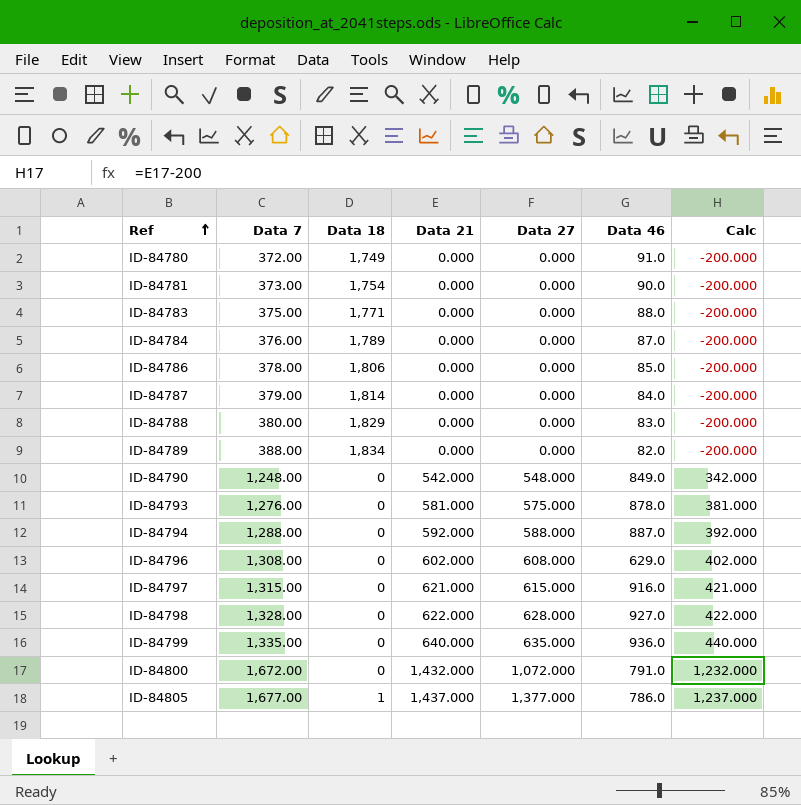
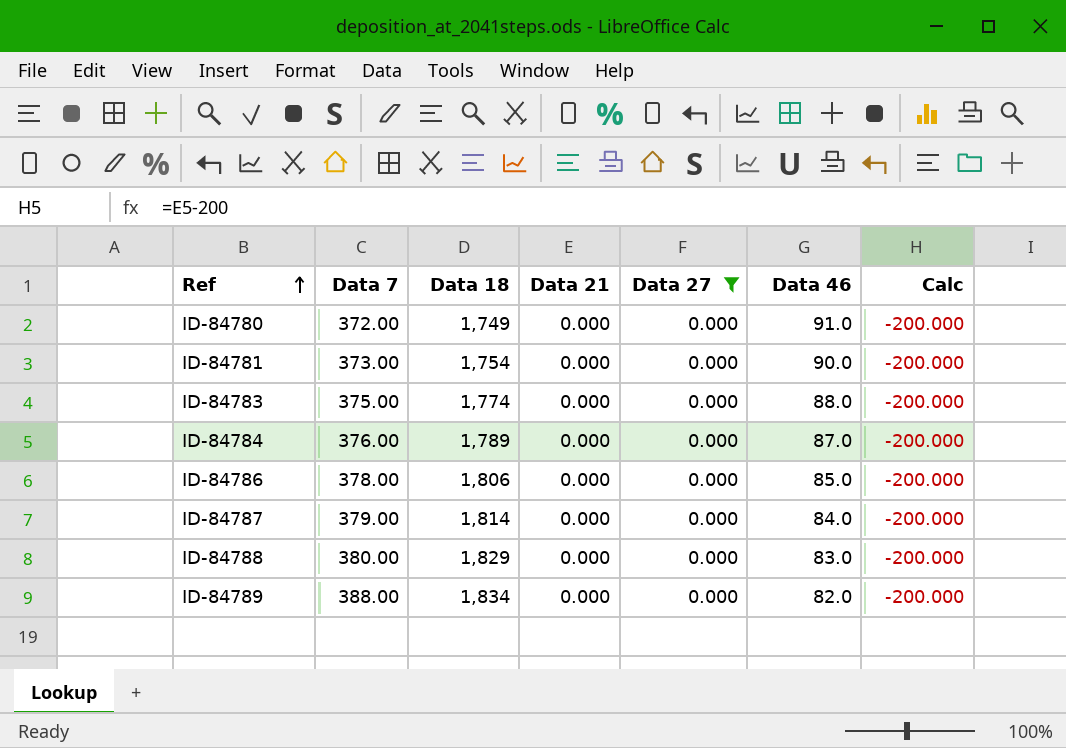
filter: none -> Data 27 = 0.000
ID-84783 | Data 18: 1,771 -> 1,774

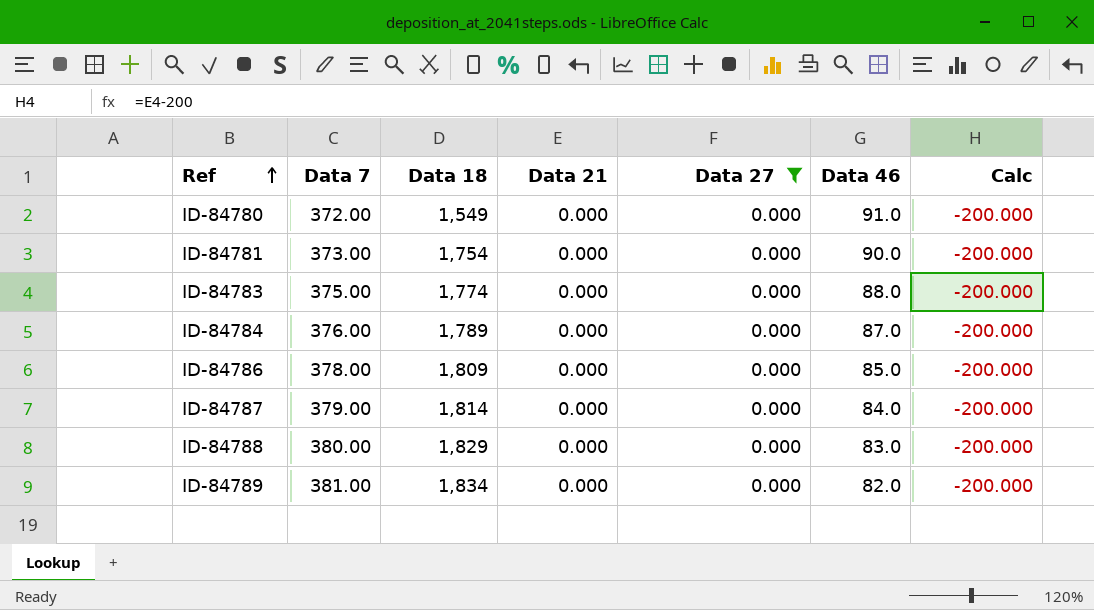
ID-84780 | Data 18: 1,749 -> 1,549
ID-84786 | Data 18: 1,806 -> 1,809
ID-84789 | Data 7: 388.00 -> 381.00

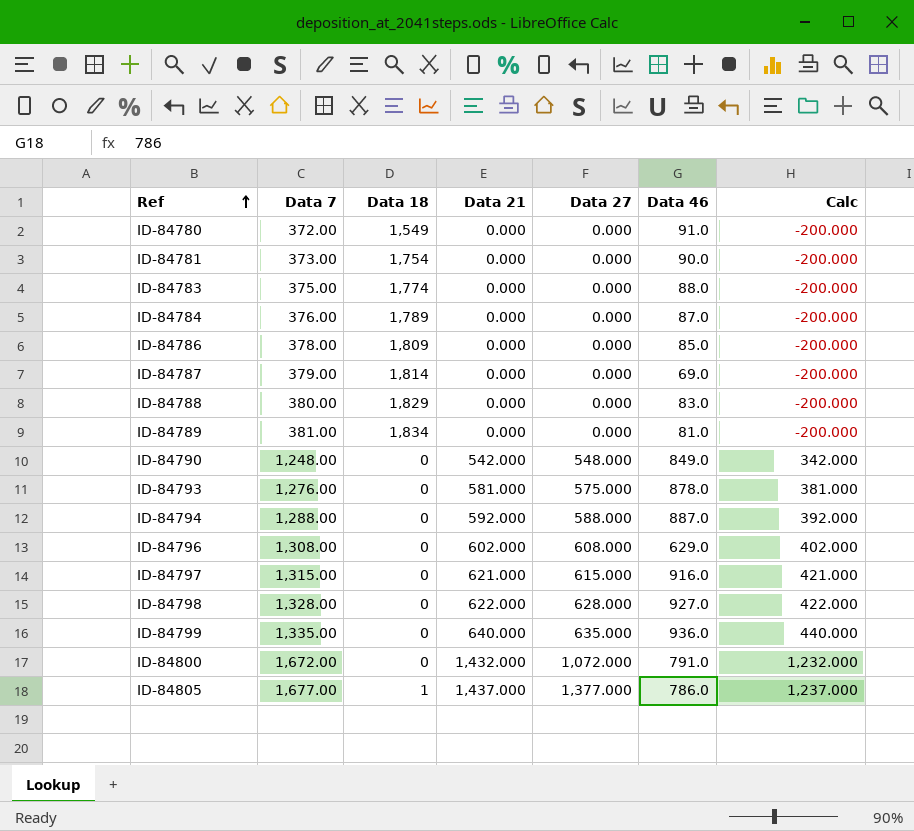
filter: Data 27 = 0.000 -> none
ID-84787 | Data 46: 84.0 -> 69.0
ID-84789 | Data 46: 82.0 -> 81.0

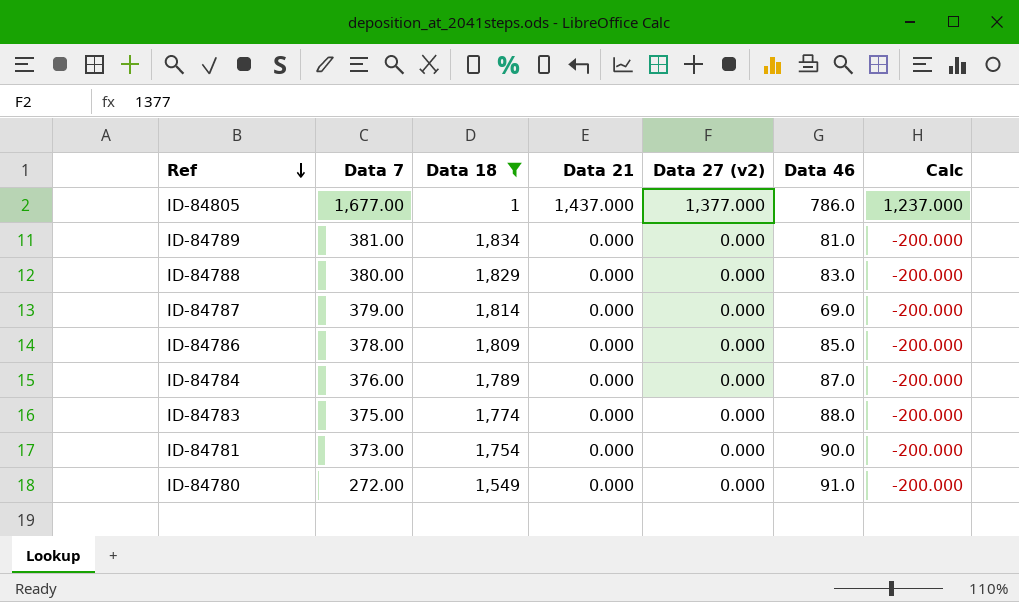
filter: none -> Data 18 != 0
row order: Ref ascending -> Ref descending
column name: Data 27 -> Data 27 (v2)
ID-84780 | Data 7: 372.00 -> 272.00

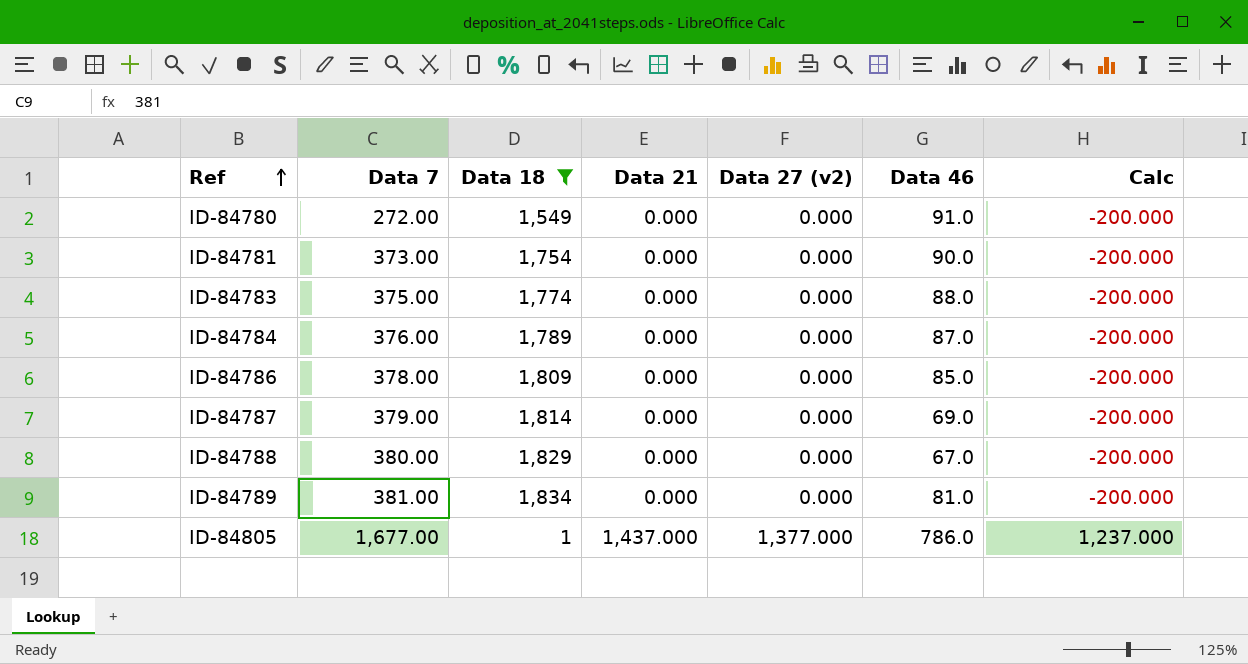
row order: Ref descending -> Ref ascending
ID-84788 | Data 46: 83.0 -> 67.0

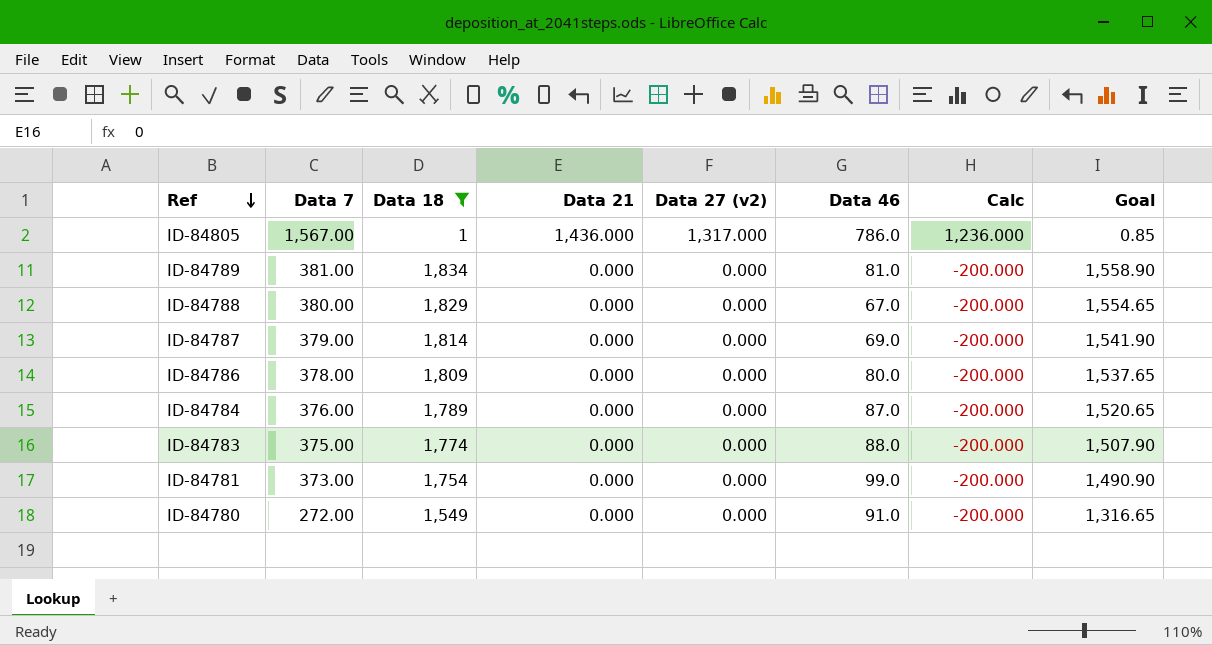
row order: Ref ascending -> Ref descending
column Goal | formula: none -> [Data 18] * 0.85
ID-84805 | Data 7: 1,677.00 -> 1,567.00
ID-84805 | Data 21: 1,437.000 -> 1,436.000
ID-84805 | Data 27 (v2): 1,377.000 -> 1,317.000
ID-84805 | Calc: 1,237.000 -> 1,236.000
ID-84786 | Data 46: 85.0 -> 80.0
ID-84781 | Data 46: 90.0 -> 99.0

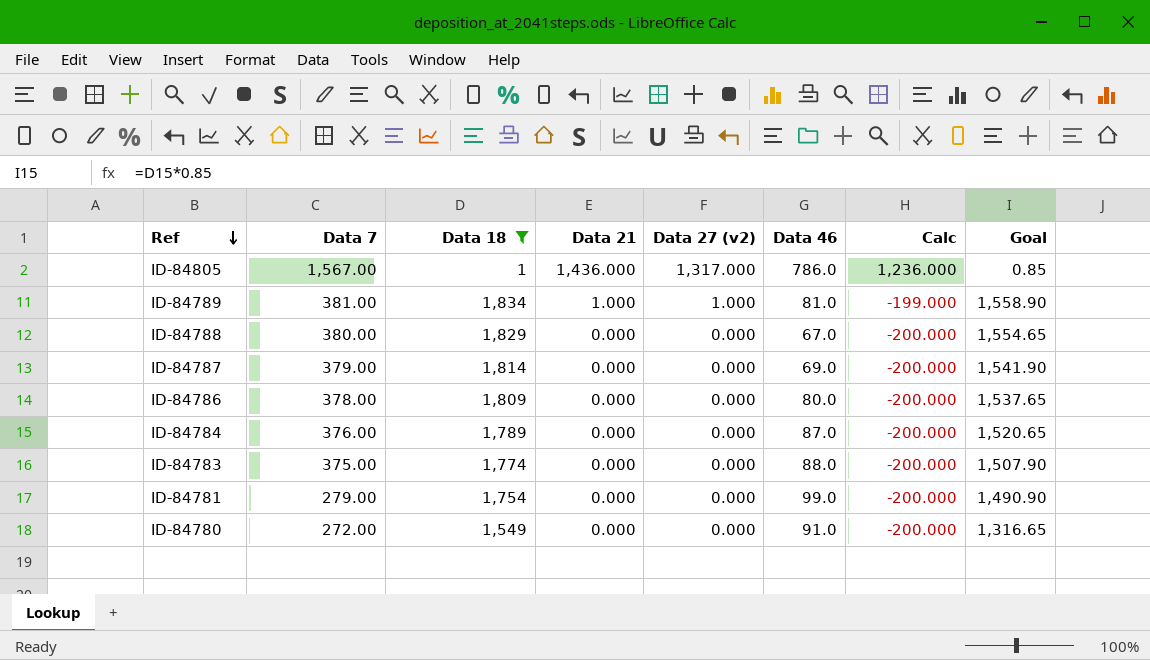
ID-84789 | Data 21: 0.000 -> 1.000
ID-84789 | Data 27 (v2): 0.000 -> 1.000
ID-84789 | Calc: -200.000 -> -199.000
ID-84781 | Data 7: 373.00 -> 279.00

